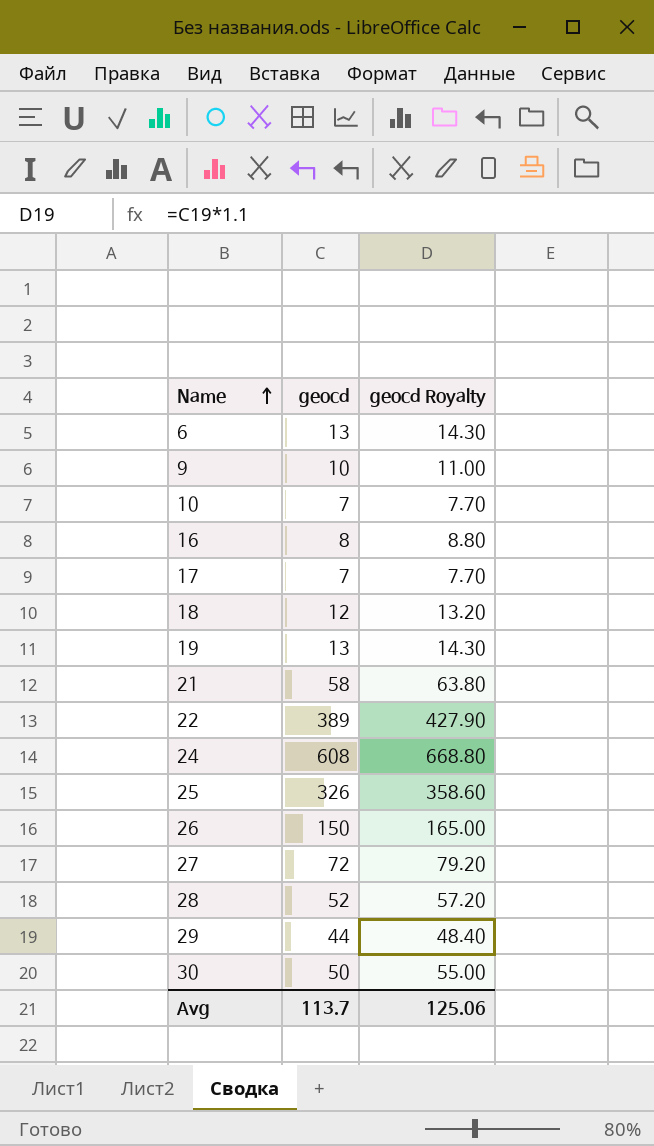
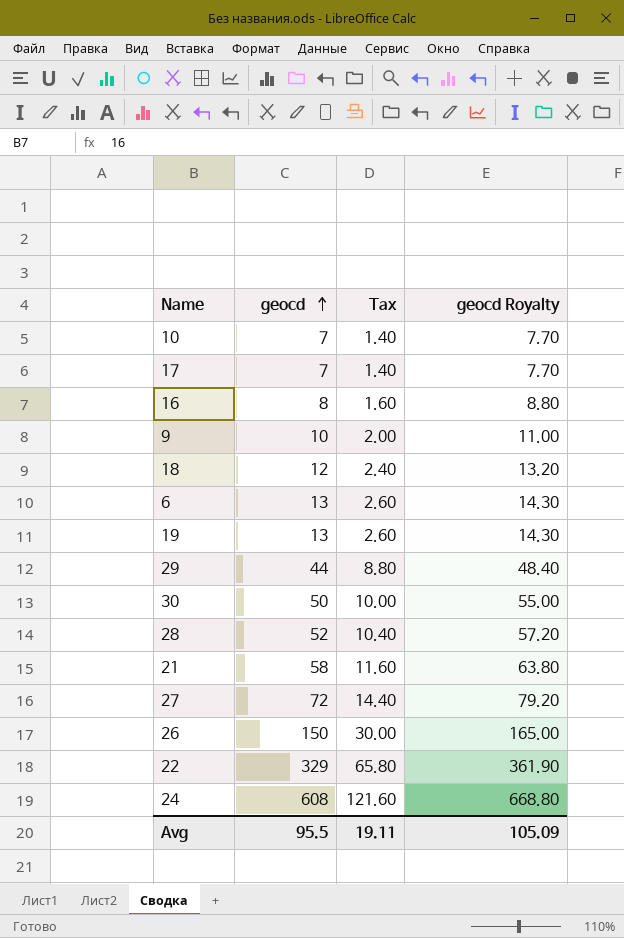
row order: Name ascending -> geocd ascending
column Tax | formula: none -> [geocd] * 0.2
row 25: 326 | 358.60 -> none
22 | geocd: 389 -> 329
22 | geocd Royalty: 427.90 -> 361.90
Avg | geocd: 113.7 -> 95.5
Avg | geocd Royalty: 125.06 -> 105.09

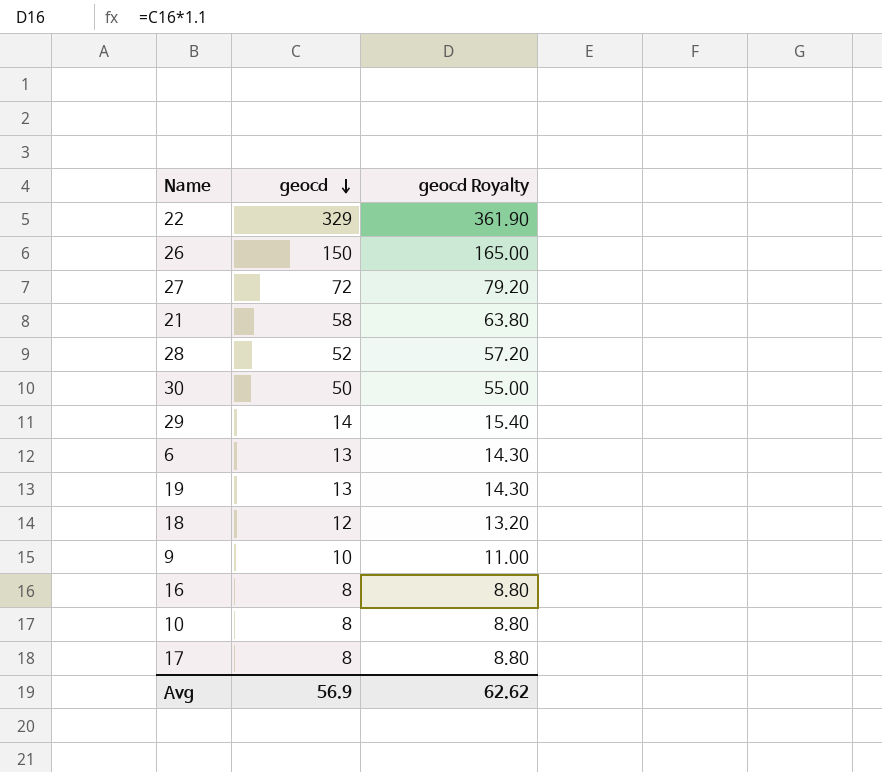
row order: geocd ascending -> geocd descending
column Tax | formula: [geocd] * 0.2 -> none
row 24: 608 | 121.60 | 668.80 -> none
29 | geocd: 44 -> 14
29 | geocd Royalty: 48.40 -> 15.40
10 | geocd: 7 -> 8
10 | geocd Royalty: 7.70 -> 8.80
17 | geocd: 7 -> 8
17 | geocd Royalty: 7.70 -> 8.80
Avg | geocd: 95.5 -> 56.9
Avg | geocd Royalty: 105.09 -> 62.62

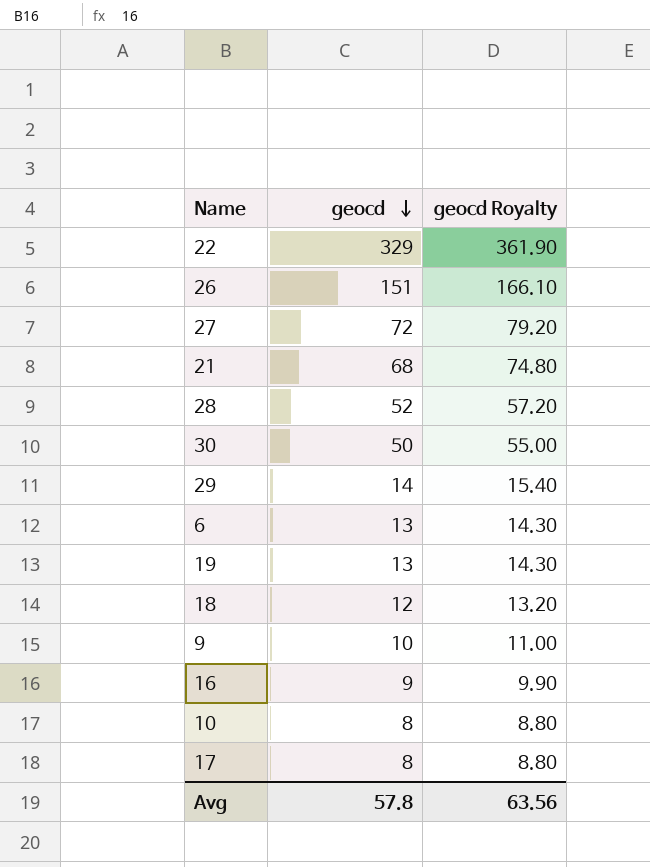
26 | geocd: 150 -> 151
26 | geocd Royalty: 165.00 -> 166.10
21 | geocd: 58 -> 68
21 | geocd Royalty: 63.80 -> 74.80
16 | geocd: 8 -> 9
16 | geocd Royalty: 8.80 -> 9.90
Avg | geocd: 56.9 -> 57.8
Avg | geocd Royalty: 62.62 -> 63.56

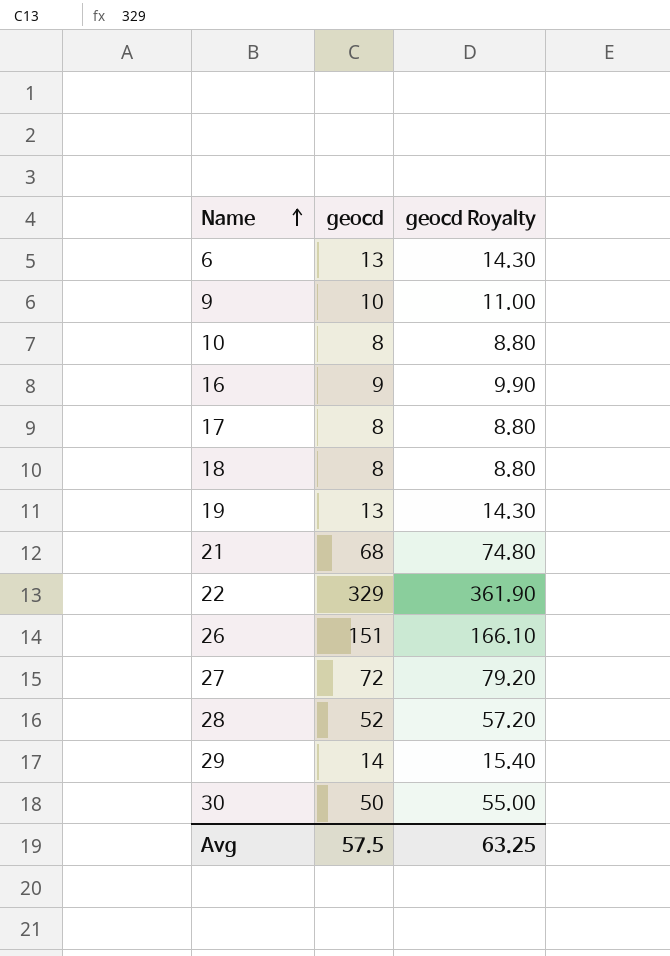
row order: geocd descending -> Name ascending
18 | geocd: 12 -> 8
18 | geocd Royalty: 13.20 -> 8.80
Avg | geocd: 57.8 -> 57.5
Avg | geocd Royalty: 63.56 -> 63.25

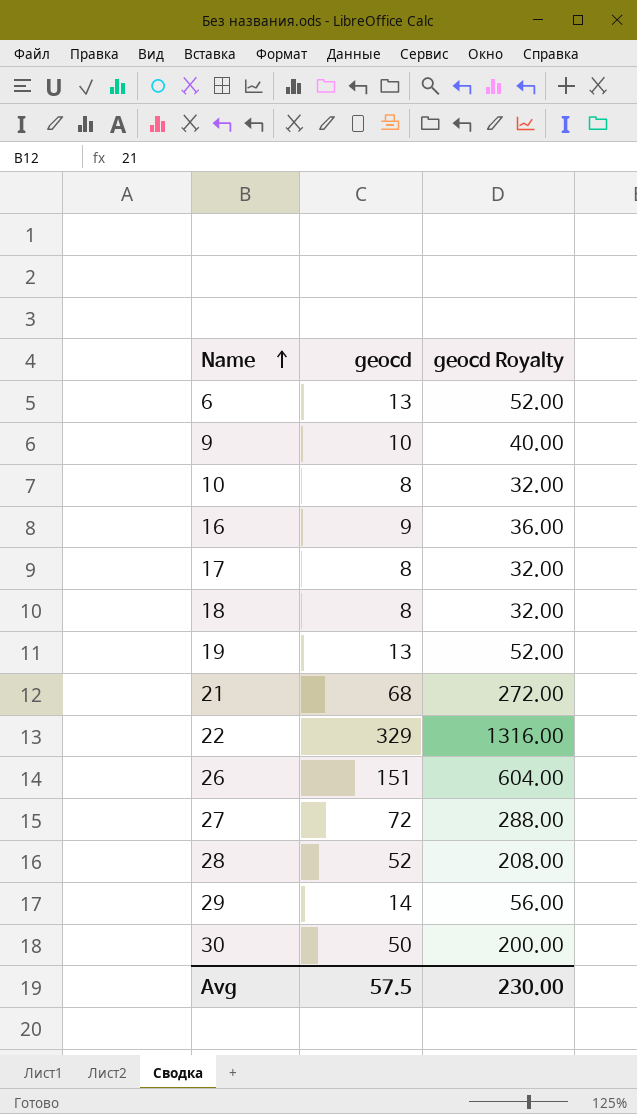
column geocd Royalty | formula: [geocd] * 1.1 -> [geocd] * 4
Avg | geocd Royalty: 63.25 -> 230.00

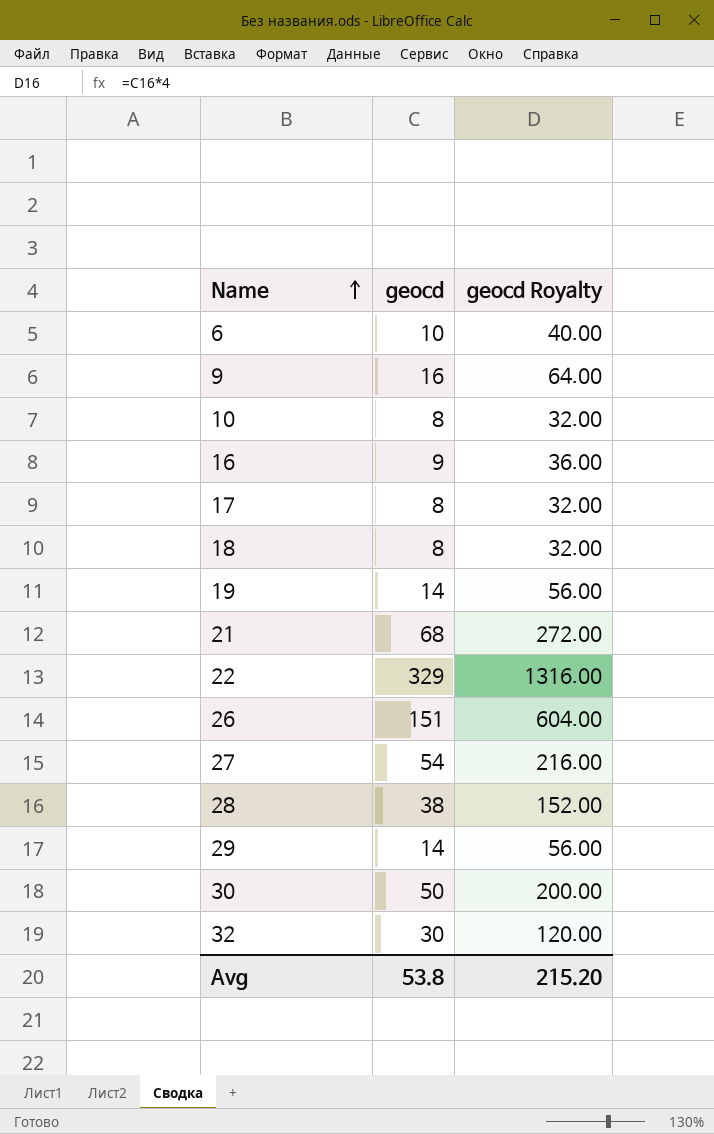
6 | geocd: 13 -> 10
6 | geocd Royalty: 52.00 -> 40.00
9 | geocd: 10 -> 16
9 | geocd Royalty: 40.00 -> 64.00
19 | geocd: 13 -> 14
19 | geocd Royalty: 52.00 -> 56.00
27 | geocd: 72 -> 54
27 | geocd Royalty: 288.00 -> 216.00
28 | geocd: 52 -> 38
28 | geocd Royalty: 208.00 -> 152.00
row 32: none -> 30 | 120.00
Avg | geocd: 57.5 -> 53.8
Avg | geocd Royalty: 230.00 -> 215.20

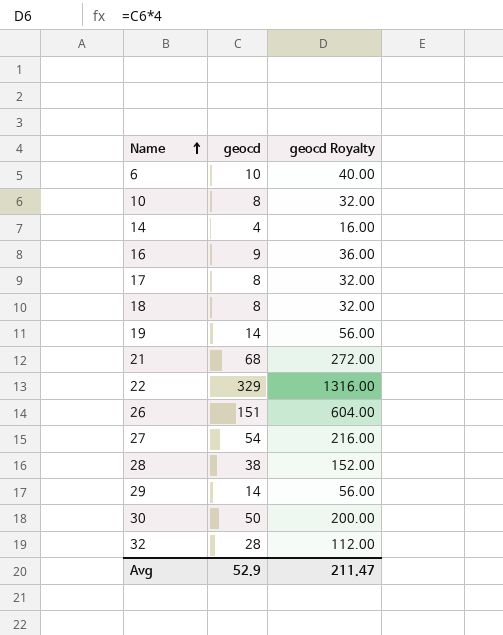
row 9: 16 | 64.00 -> none
row 14: none -> 4 | 16.00
32 | geocd: 30 -> 28
32 | geocd Royalty: 120.00 -> 112.00
Avg | geocd: 53.8 -> 52.9
Avg | geocd Royalty: 215.20 -> 211.47

